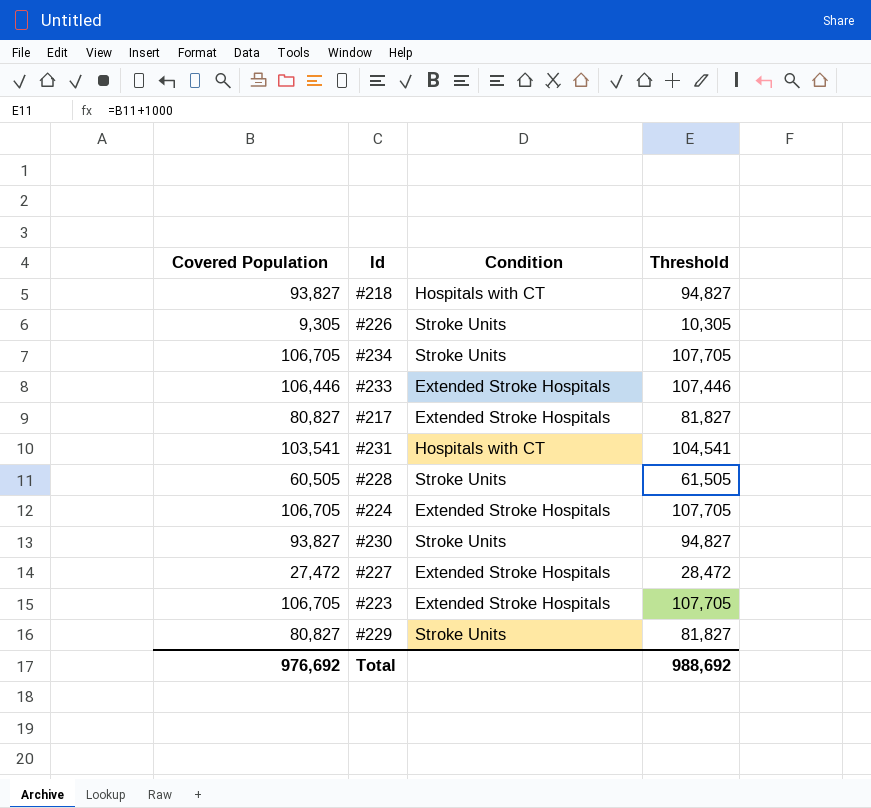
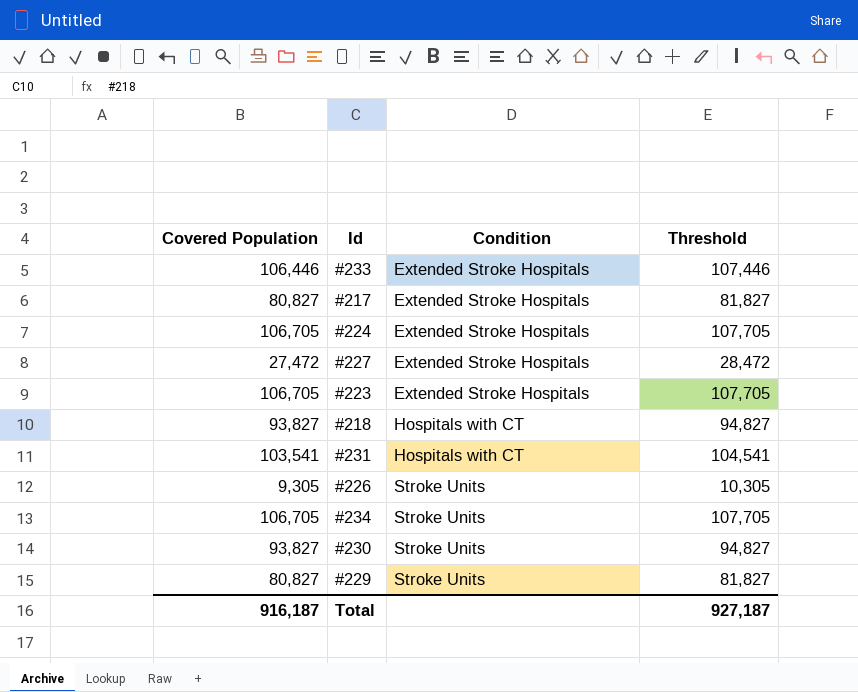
row order: none -> Condition ascending
row #228: 60,505 | Stroke Units | 61,505 -> none
Total | Covered Population: 976,692 -> 916,187
Total | Threshold: 988,692 -> 927,187

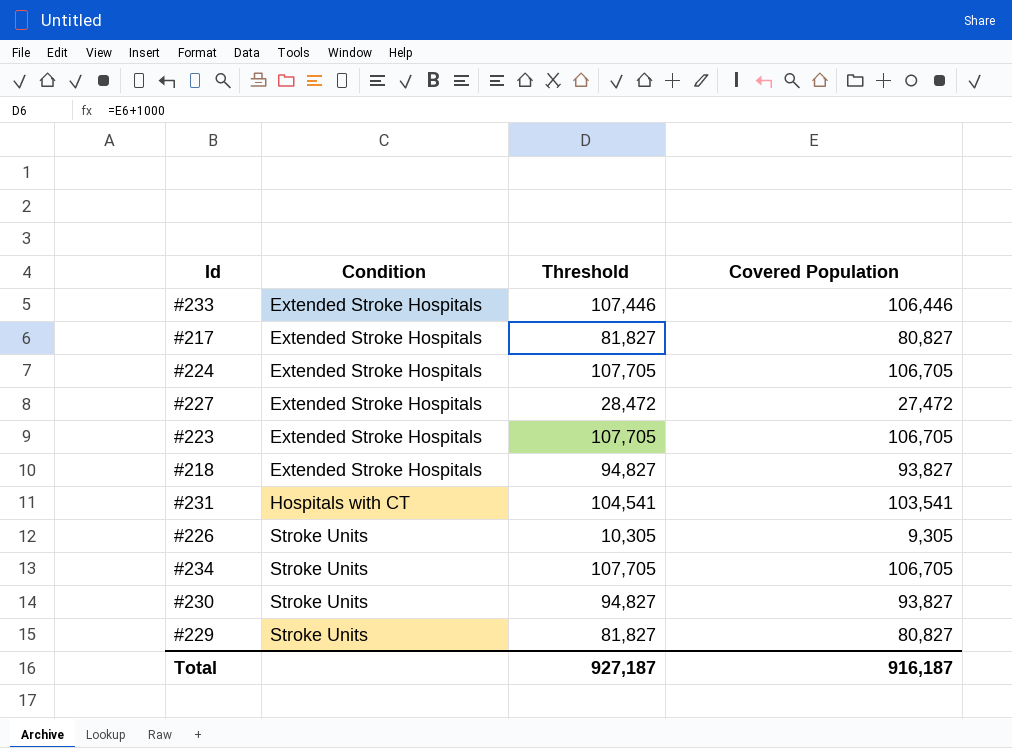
column Covered Population | position: 1 -> 4
#218 | Condition: Hospitals with CT -> Extended Stroke Hospitals

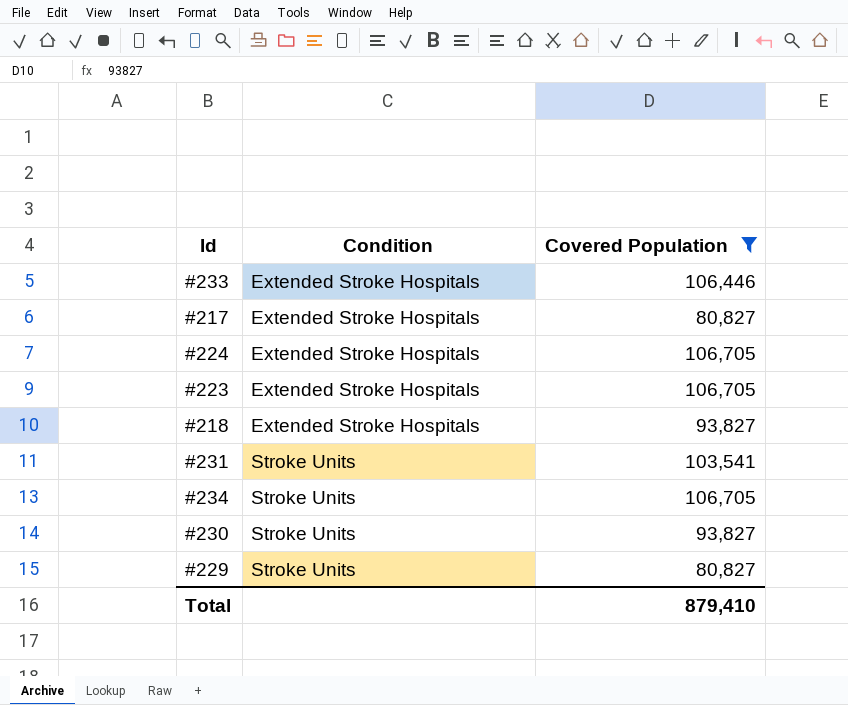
filter: none -> Covered Population >= 80,827
column Threshold | formula: [Covered Population] + 1000 -> none
#231 | Condition: Hospitals with CT -> Stroke Units
Total | Covered Population: 916,187 -> 879,410

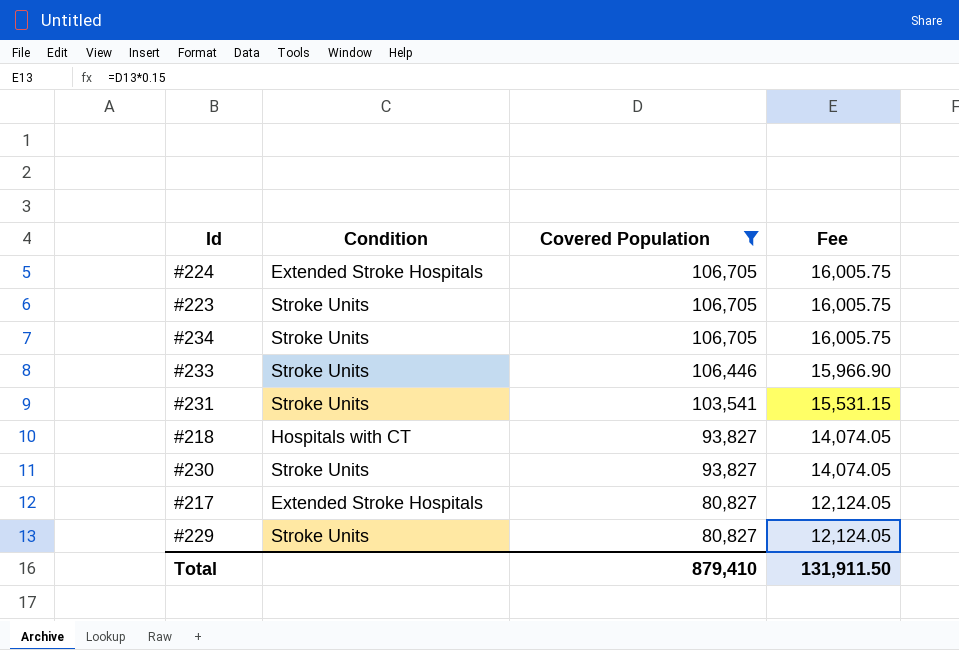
row order: Condition ascending -> Covered Population descending
column Fee | formula: none -> [Covered Population] * 0.15
#223 | Condition: Extended Stroke Hospitals -> Stroke Units
#233 | Condition: Extended Stroke Hospitals -> Stroke Units
#218 | Condition: Extended Stroke Hospitals -> Hospitals with CT

